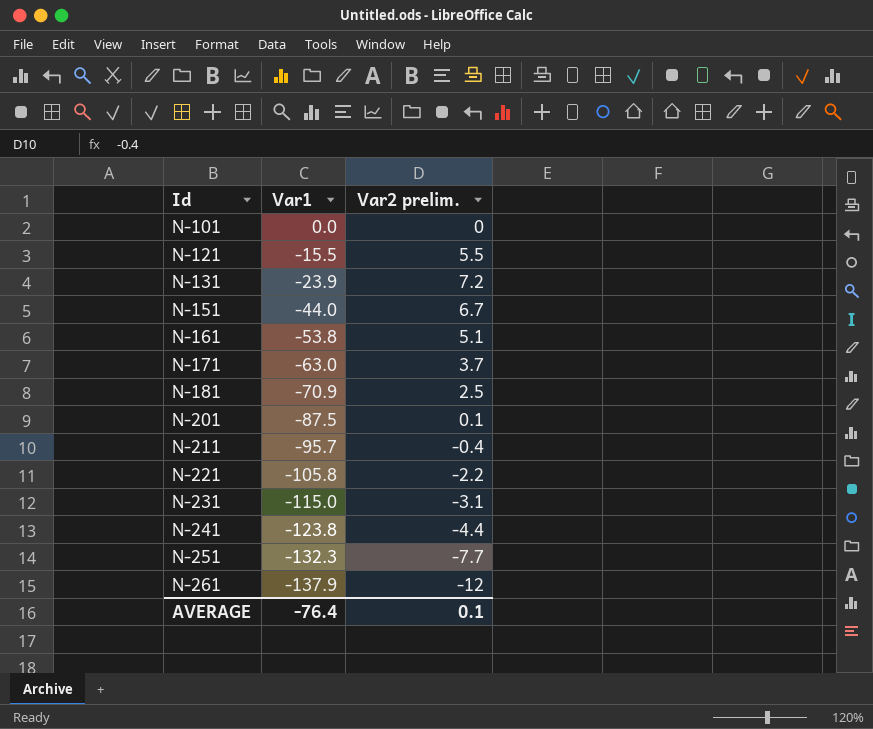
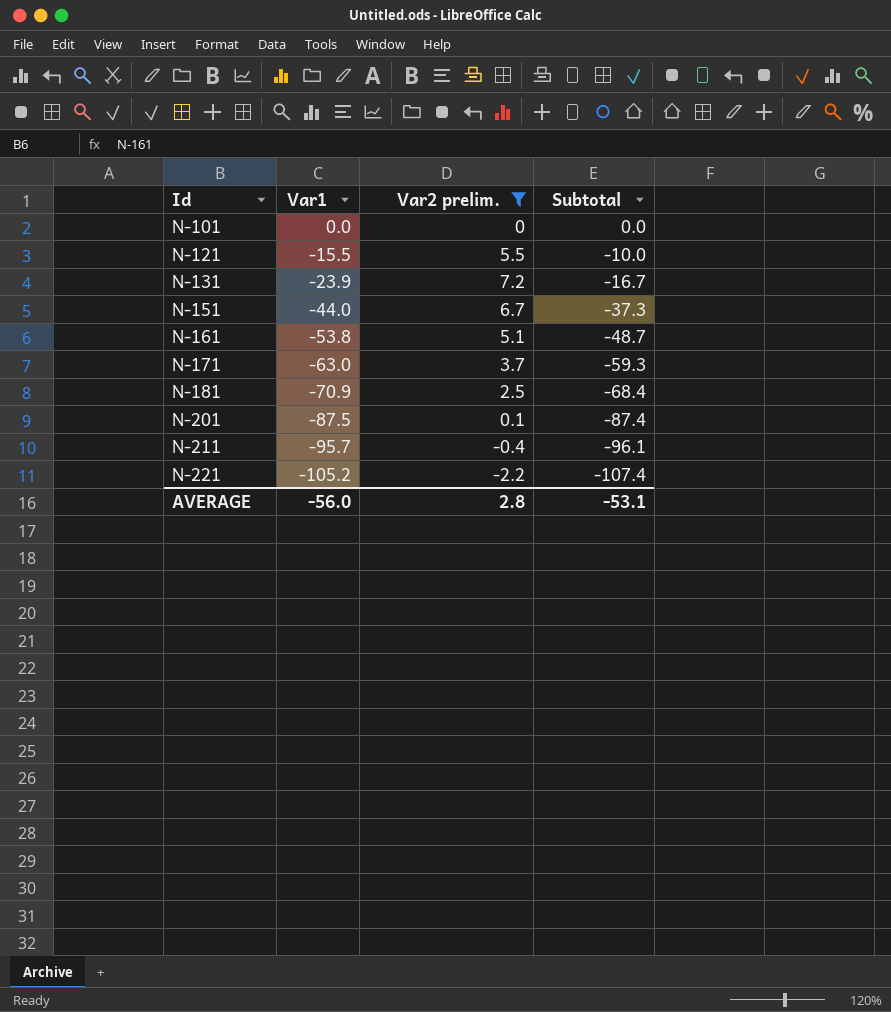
filter: none -> Var2 prelim. >= -2.2
column Subtotal | formula: none -> [Var1] + [Var2 prelim.]
N-221 | Var1: -105.8 -> -105.2
AVERAGE | Var1: -76.4 -> -56.0
AVERAGE | Var2 prelim.: 0.1 -> 2.8

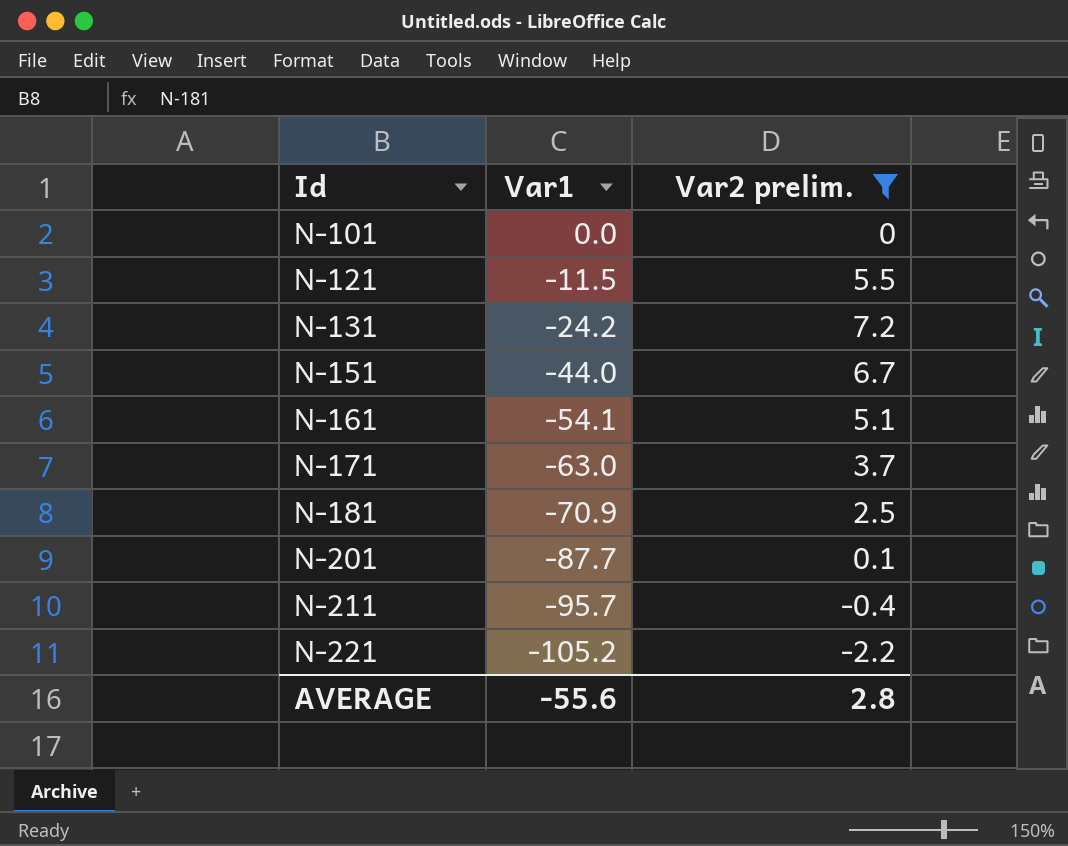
column Subtotal | formula: [Var1] + [Var2 prelim.] -> none
N-121 | Var1: -15.5 -> -11.5
N-131 | Var1: -23.9 -> -24.2
N-161 | Var1: -53.8 -> -54.1
N-201 | Var1: -87.5 -> -87.7
AVERAGE | Var1: -56.0 -> -55.6

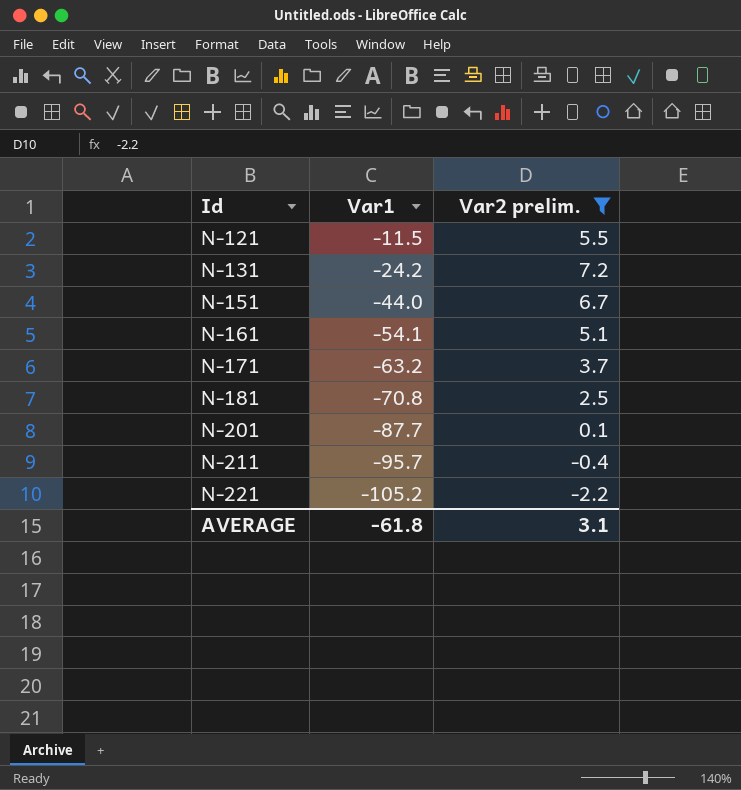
row N-101: 0.0 | 0 -> none
N-171 | Var1: -63.0 -> -63.2
N-181 | Var1: -70.9 -> -70.8
AVERAGE | Var1: -55.6 -> -61.8
AVERAGE | Var2 prelim.: 2.8 -> 3.1

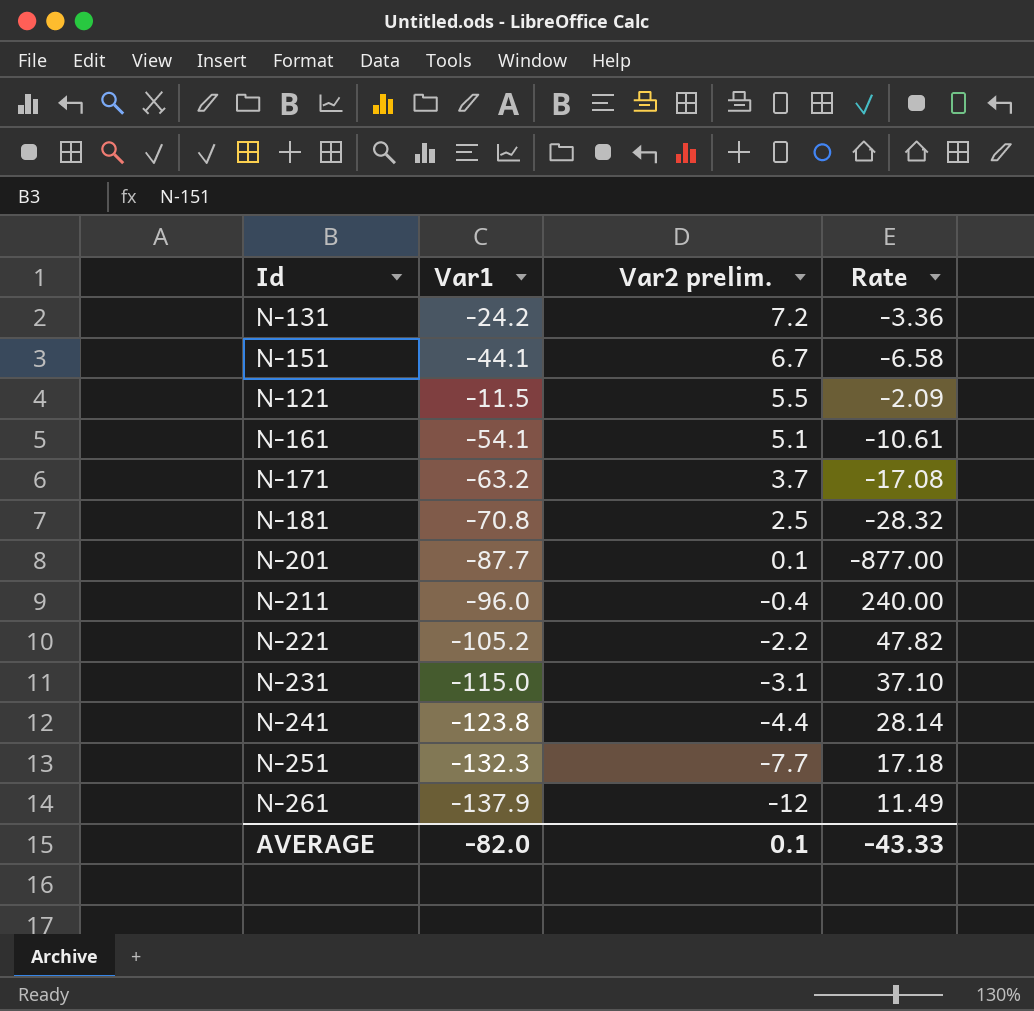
filter: Var2 prelim. >= -2.2 -> none
row order: Id ascending -> Var2 prelim. descending
column Rate | formula: none -> [Var1] / [Var2 prelim.]
N-151 | Var1: -44.0 -> -44.1
N-211 | Var1: -95.7 -> -96.0
AVERAGE | Var1: -61.8 -> -82.0
AVERAGE | Var2 prelim.: 3.1 -> 0.1

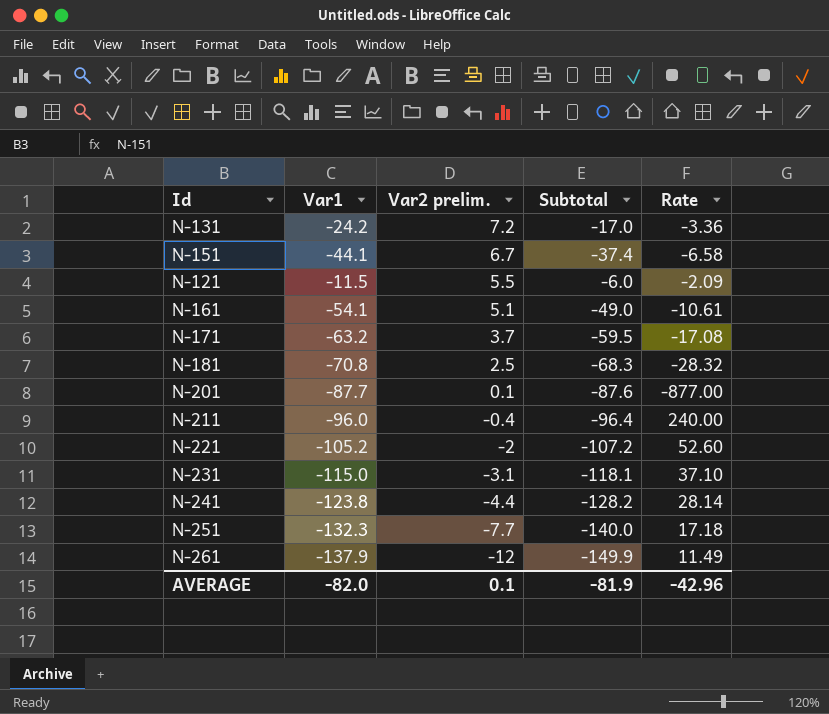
column Subtotal | formula: none -> [Var1] + [Var2 prelim.]
N-221 | Var2 prelim.: -2.2 -> -2
N-221 | Rate: 47.82 -> 52.60
AVERAGE | Rate: -43.33 -> -42.96

